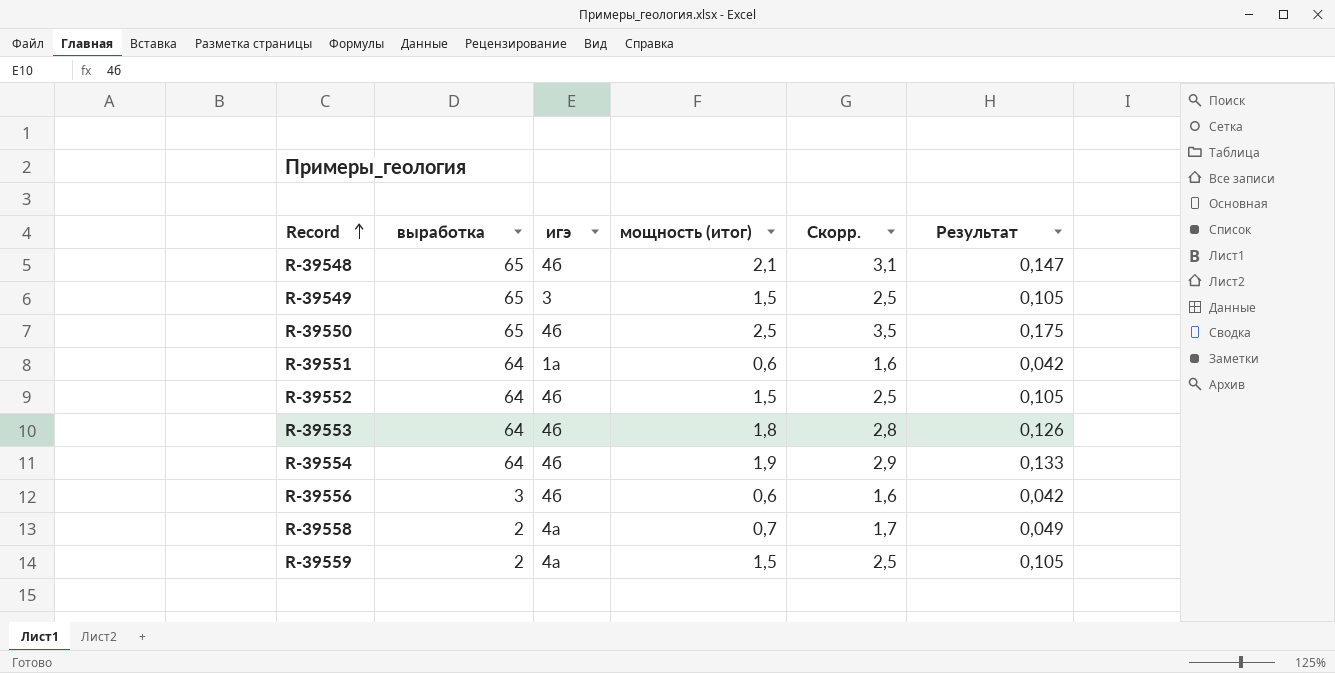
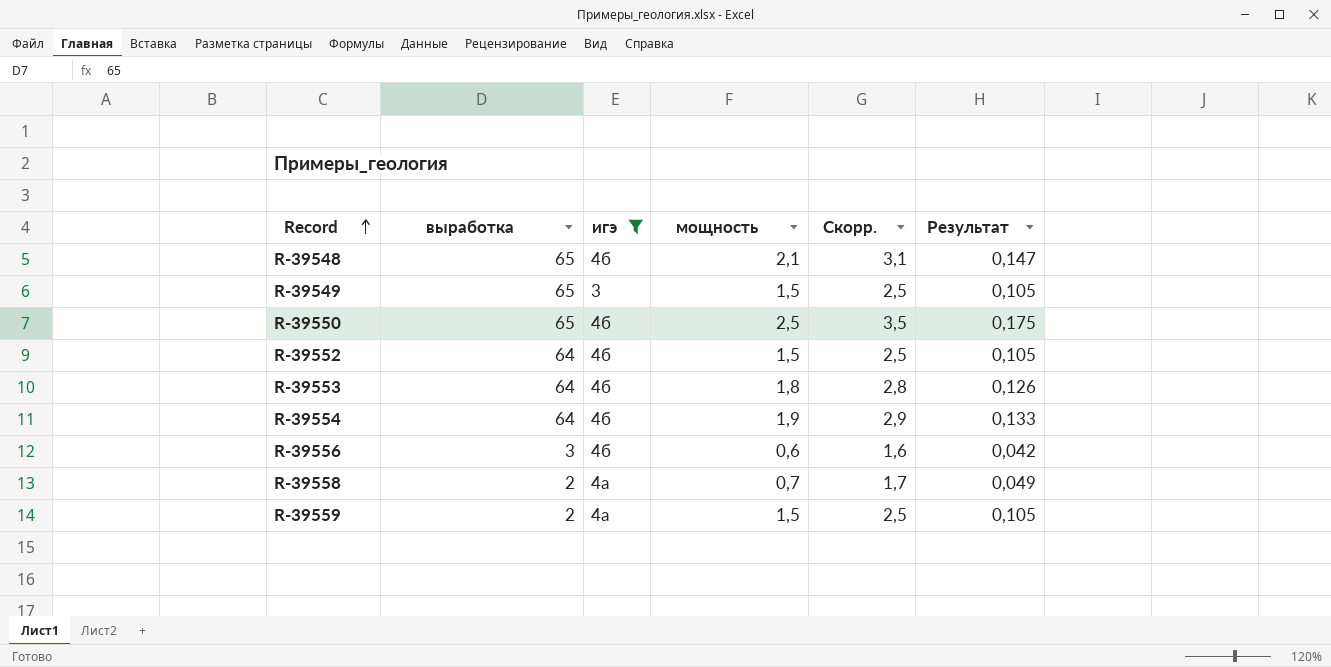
filter: none -> игэ != 1а
column name: мощность (итог) -> мощность

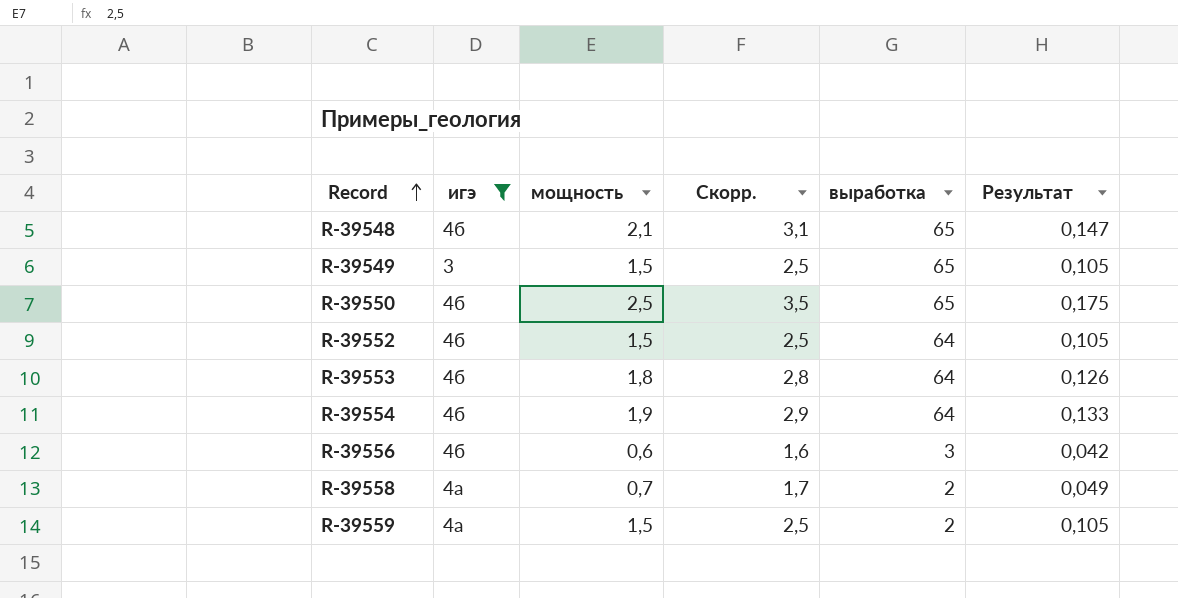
column выработка | position: 2 -> 5

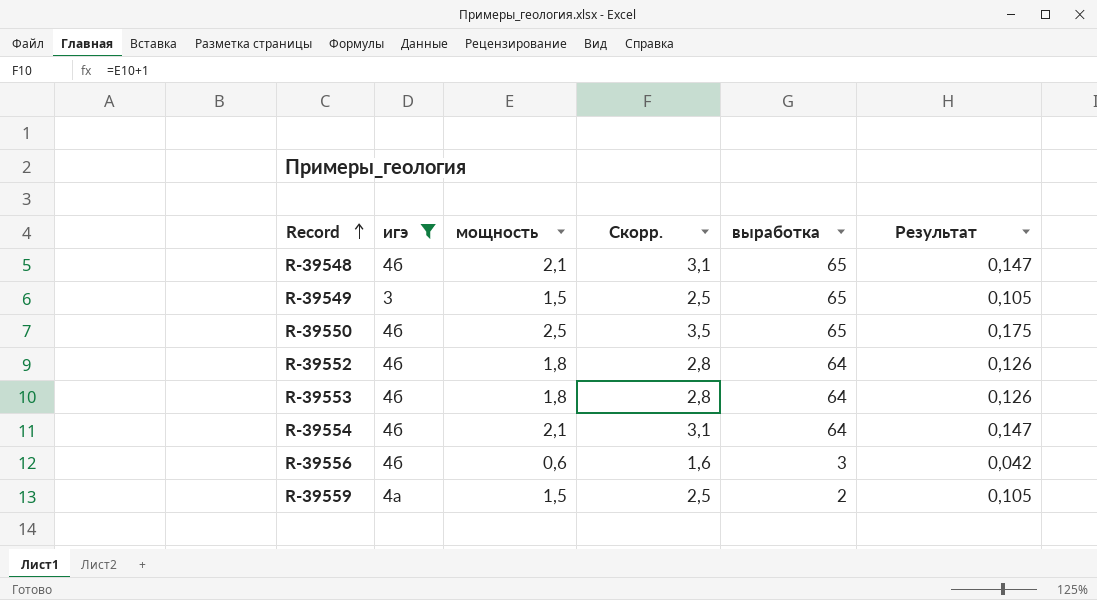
row R-39558: 4а | 0,7 | 1,7 | 2 | 0,049 -> none
R-39552 | мощность: 1,5 -> 1,8
R-39552 | Скорр.: 2,5 -> 2,8
R-39552 | Результат: 0,105 -> 0,126
R-39554 | мощность: 1,9 -> 2,1
R-39554 | Скорр.: 2,9 -> 3,1
R-39554 | Результат: 0,133 -> 0,147

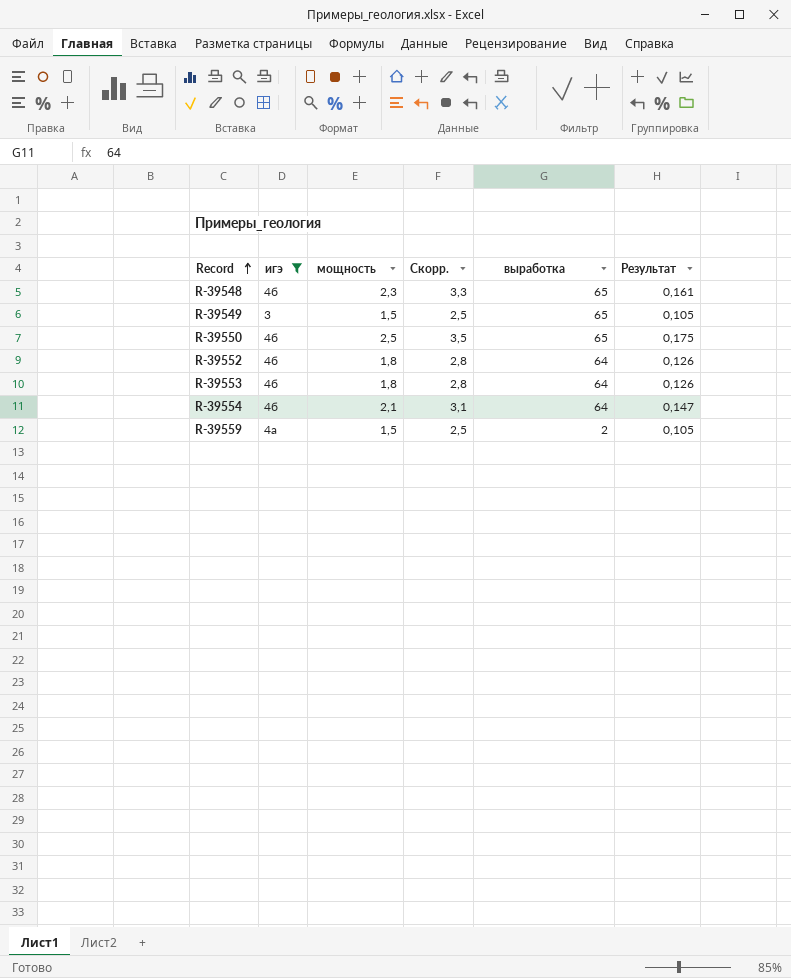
row R-39556: 4б | 0,6 | 1,6 | 3 | 0,042 -> none
R-39548 | мощность: 2,1 -> 2,3
R-39548 | Скорр.: 3,1 -> 3,3
R-39548 | Результат: 0,147 -> 0,161

